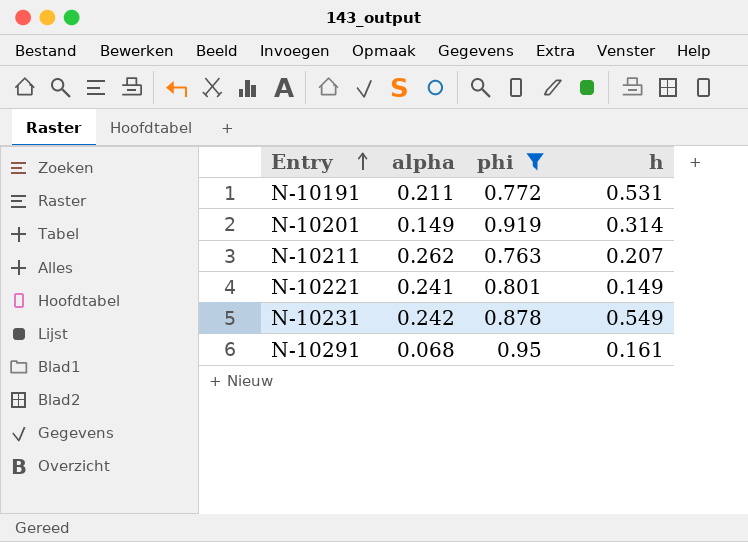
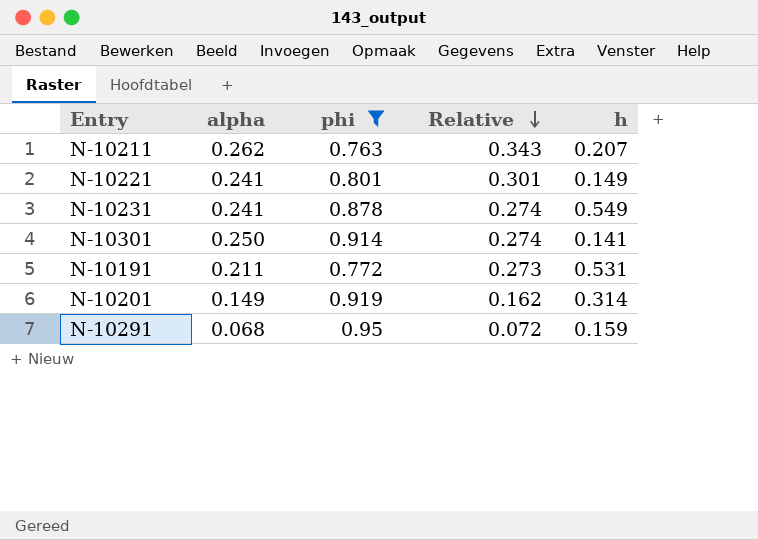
row order: Entry ascending -> Relative descending
column Relative | formula: none -> [alpha] / [phi]
N-10231 | alpha: 0.242 -> 0.241
row N-10301: none -> 0.250 | 0.914 | 0.274 | 0.141
N-10291 | h: 0.161 -> 0.159

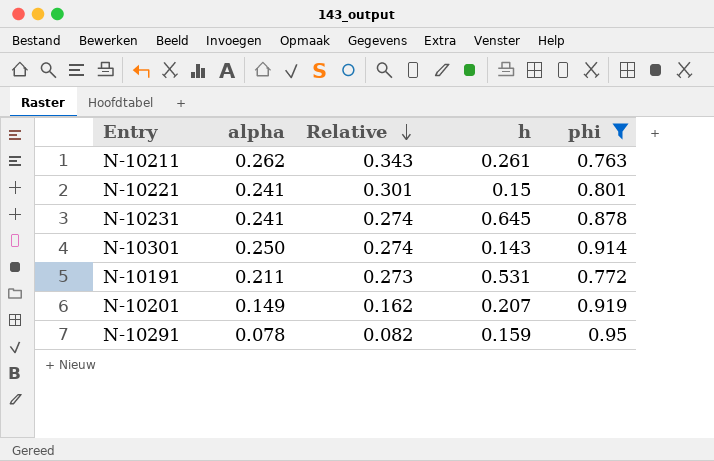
column phi | position: 3 -> 5
N-10211 | h: 0.207 -> 0.261
N-10221 | h: 0.149 -> 0.15
N-10231 | h: 0.549 -> 0.645
N-10301 | h: 0.141 -> 0.143
N-10201 | h: 0.314 -> 0.207
N-10291 | alpha: 0.068 -> 0.078
N-10291 | Relative: 0.072 -> 0.082

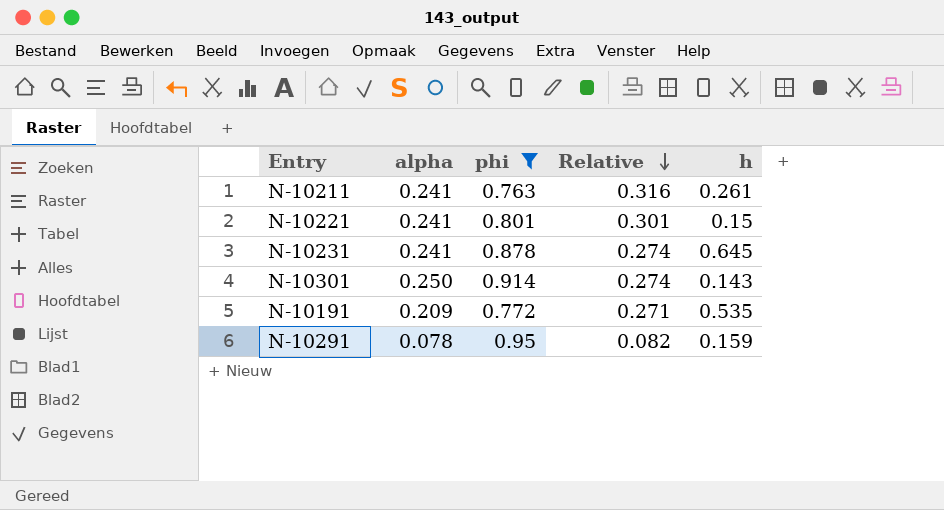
column phi | position: 5 -> 3
row N-10201: 0.149 | 0.162 | 0.207 | 0.919 -> none
N-10211 | alpha: 0.262 -> 0.241
N-10211 | Relative: 0.343 -> 0.316
N-10191 | alpha: 0.211 -> 0.209
N-10191 | Relative: 0.273 -> 0.271
N-10191 | h: 0.531 -> 0.535

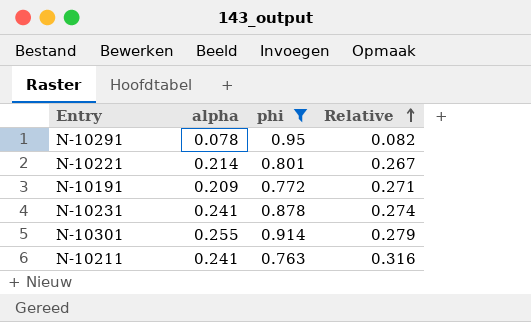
row order: Relative descending -> Relative ascending
column h | position: 5 -> none
N-10221 | alpha: 0.241 -> 0.214
N-10221 | Relative: 0.301 -> 0.267
N-10301 | alpha: 0.250 -> 0.255
N-10301 | Relative: 0.274 -> 0.279

